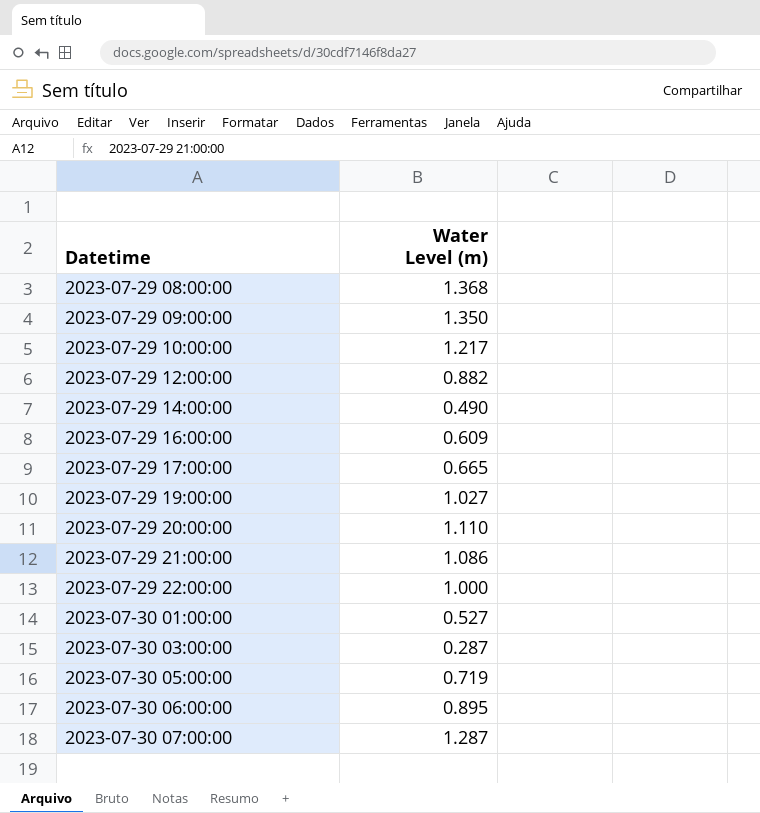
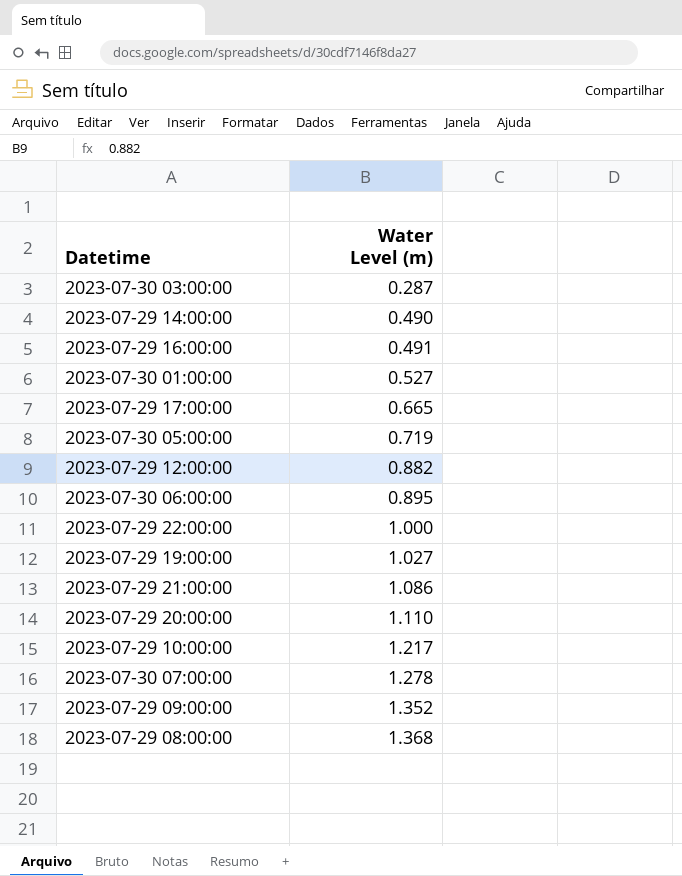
row order: Datetime ascending -> Water Level (m) ascending
2023-07-29 16:00:00 | Water Level (m): 0.609 -> 0.491
2023-07-30 07:00:00 | Water Level (m): 1.287 -> 1.278
2023-07-29 09:00:00 | Water Level (m): 1.350 -> 1.352

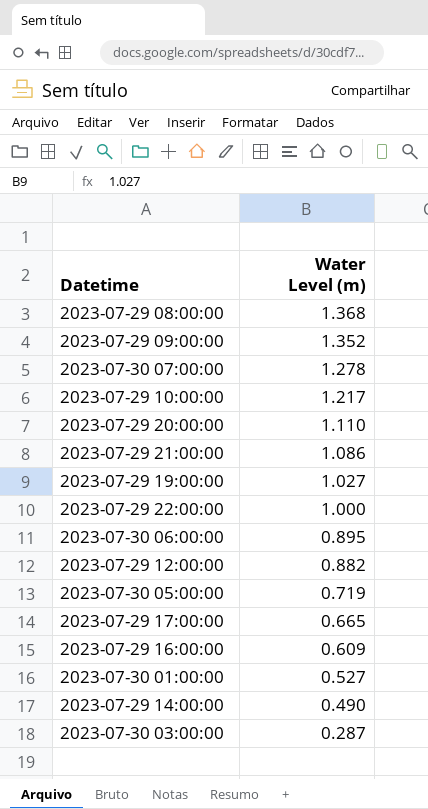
row order: Water Level (m) ascending -> Water Level (m) descending
2023-07-29 16:00:00 | Water Level (m): 0.491 -> 0.609

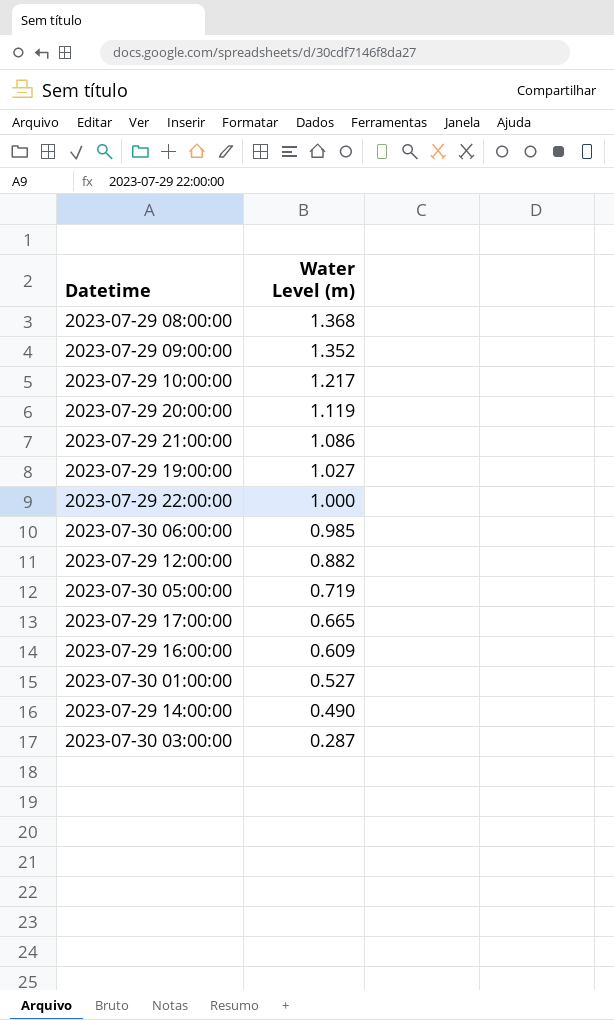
row 2023-07-30 07:00:00: 1.278 -> none
2023-07-29 20:00:00 | Water Level (m): 1.110 -> 1.119
2023-07-30 06:00:00 | Water Level (m): 0.895 -> 0.985

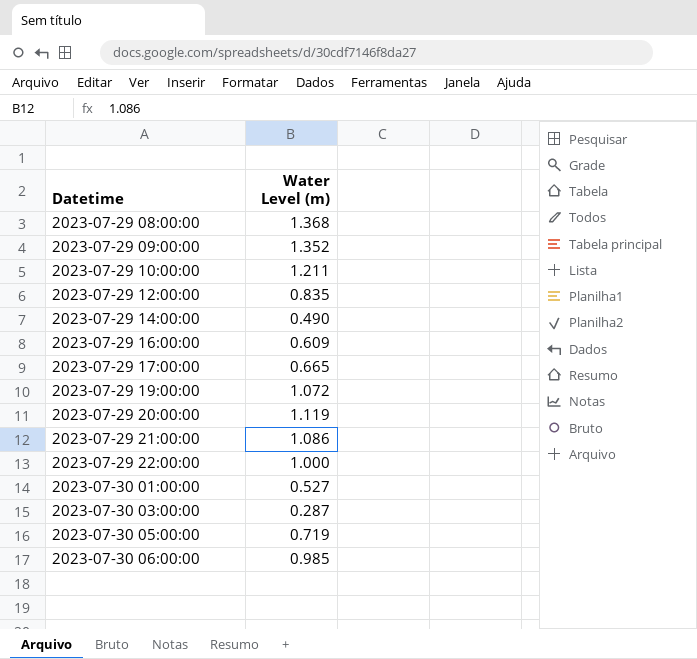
row order: Water Level (m) descending -> Datetime ascending
2023-07-29 10:00:00 | Water Level (m): 1.217 -> 1.211
2023-07-29 12:00:00 | Water Level (m): 0.882 -> 0.835
2023-07-29 19:00:00 | Water Level (m): 1.027 -> 1.072

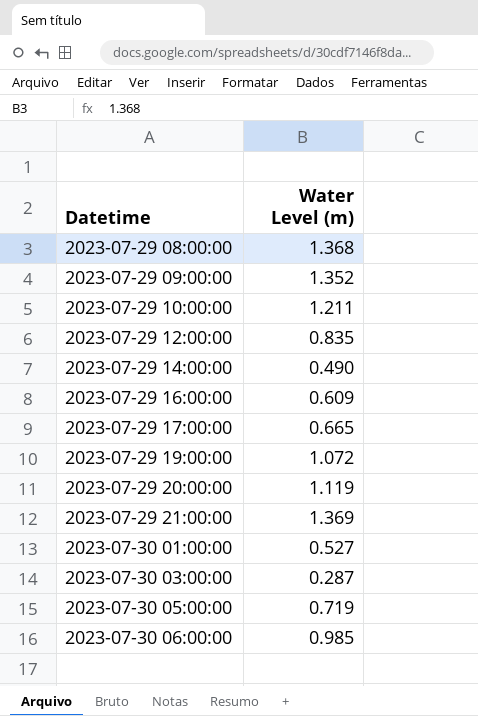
row 2023-07-29 22:00:00: 1.000 -> none
2023-07-29 21:00:00 | Water Level (m): 1.086 -> 1.369

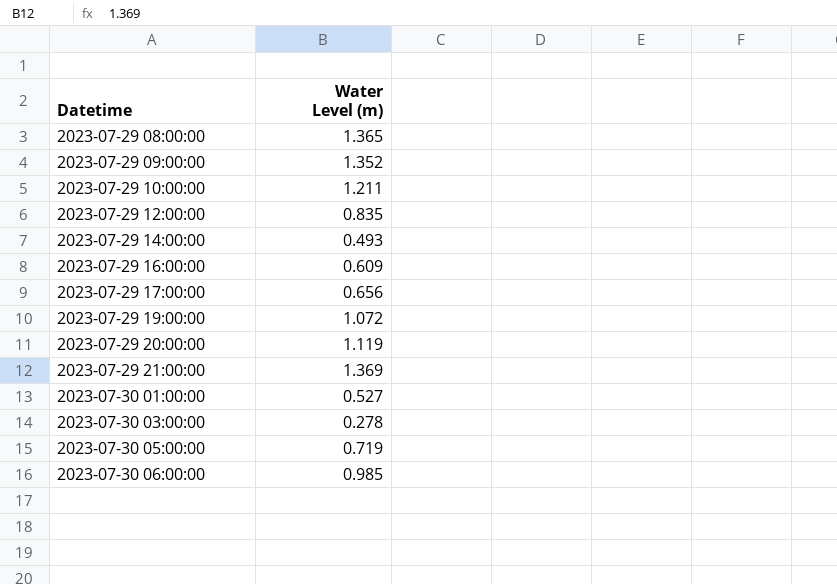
2023-07-29 08:00:00 | Water Level (m): 1.368 -> 1.365
2023-07-29 14:00:00 | Water Level (m): 0.490 -> 0.493
2023-07-29 17:00:00 | Water Level (m): 0.665 -> 0.656
2023-07-30 03:00:00 | Water Level (m): 0.287 -> 0.278

